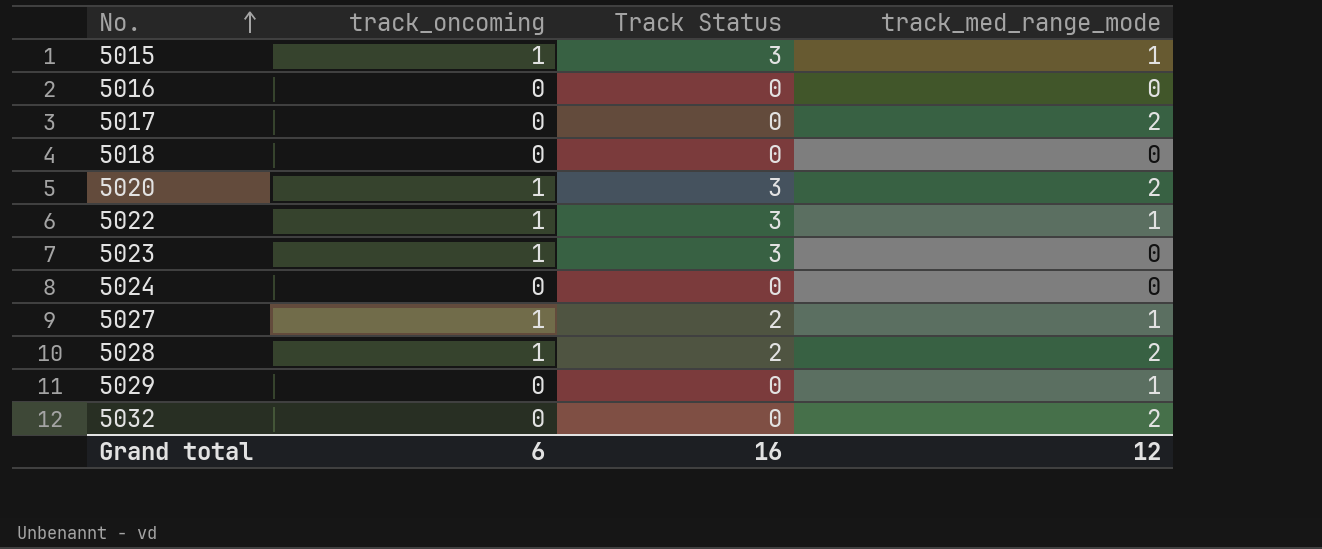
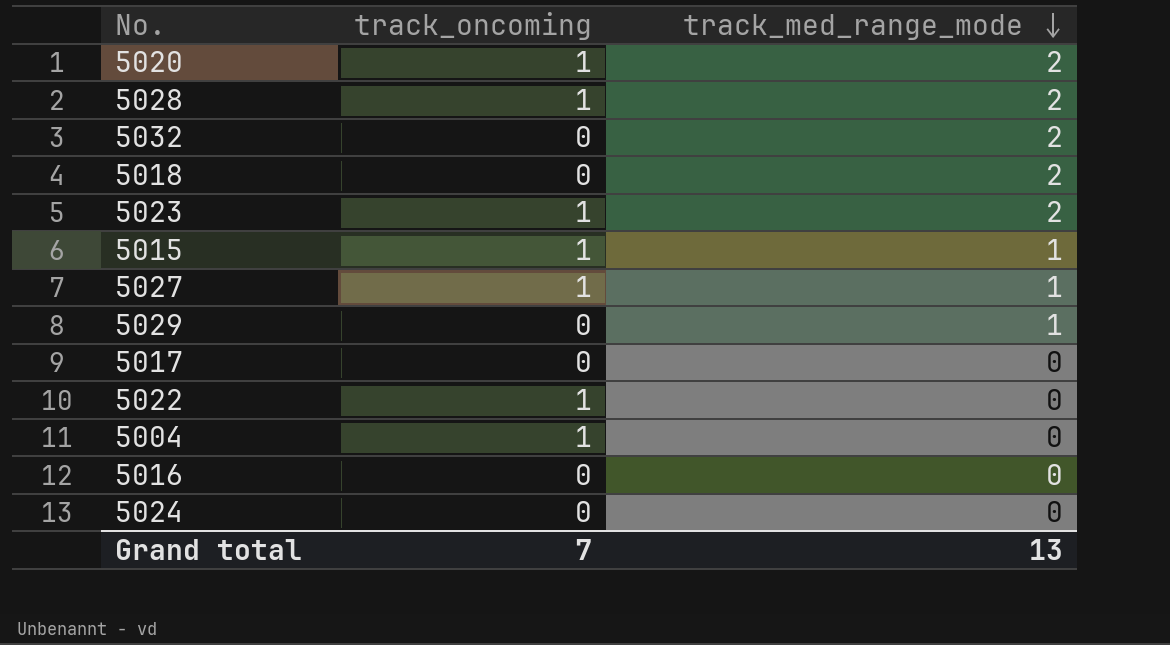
row order: No. ascending -> track_med_range_mode descending
column Track Status | position: 3 -> none
5018 | track_med_range_mode: 0 -> 2
5023 | track_med_range_mode: 0 -> 2
5017 | track_med_range_mode: 2 -> 0
5022 | track_med_range_mode: 1 -> 0
row 5004: none -> 1 | 0
Grand total | track_oncoming: 6 -> 7
Grand total | track_med_range_mode: 12 -> 13

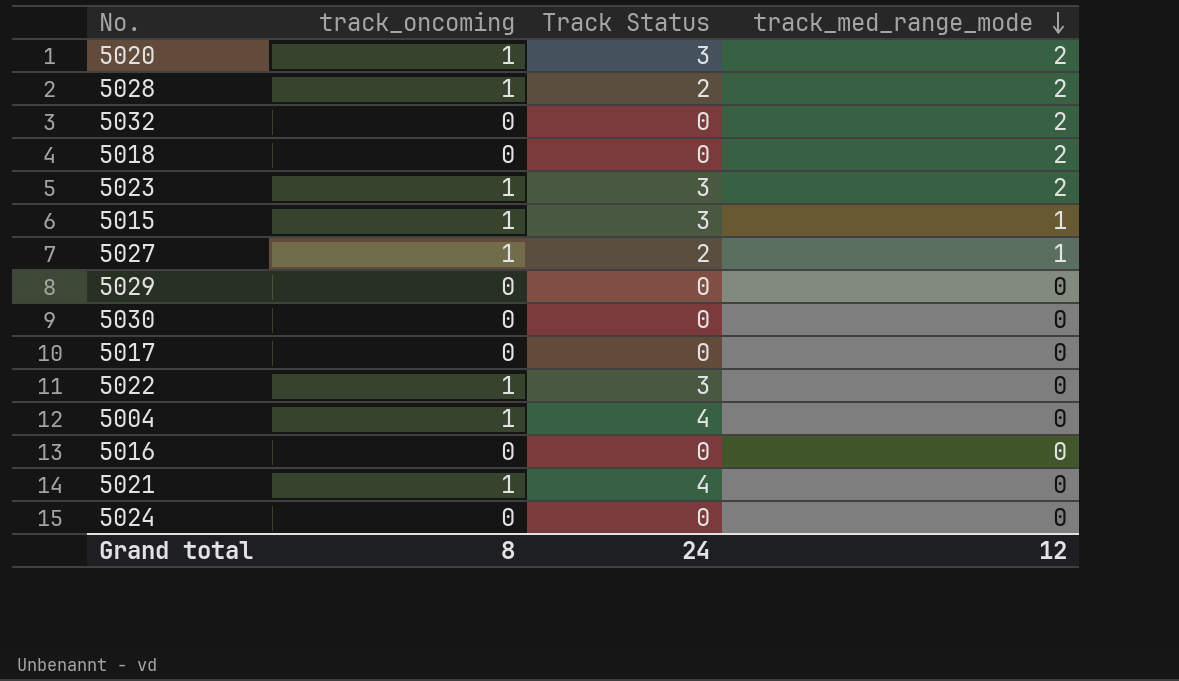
column Track Status | position: none -> 3
5029 | track_med_range_mode: 1 -> 0
row 5030: none -> 0 | 0 | 0
row 5021: none -> 1 | 4 | 0
Grand total | track_oncoming: 7 -> 8
Grand total | track_med_range_mode: 13 -> 12

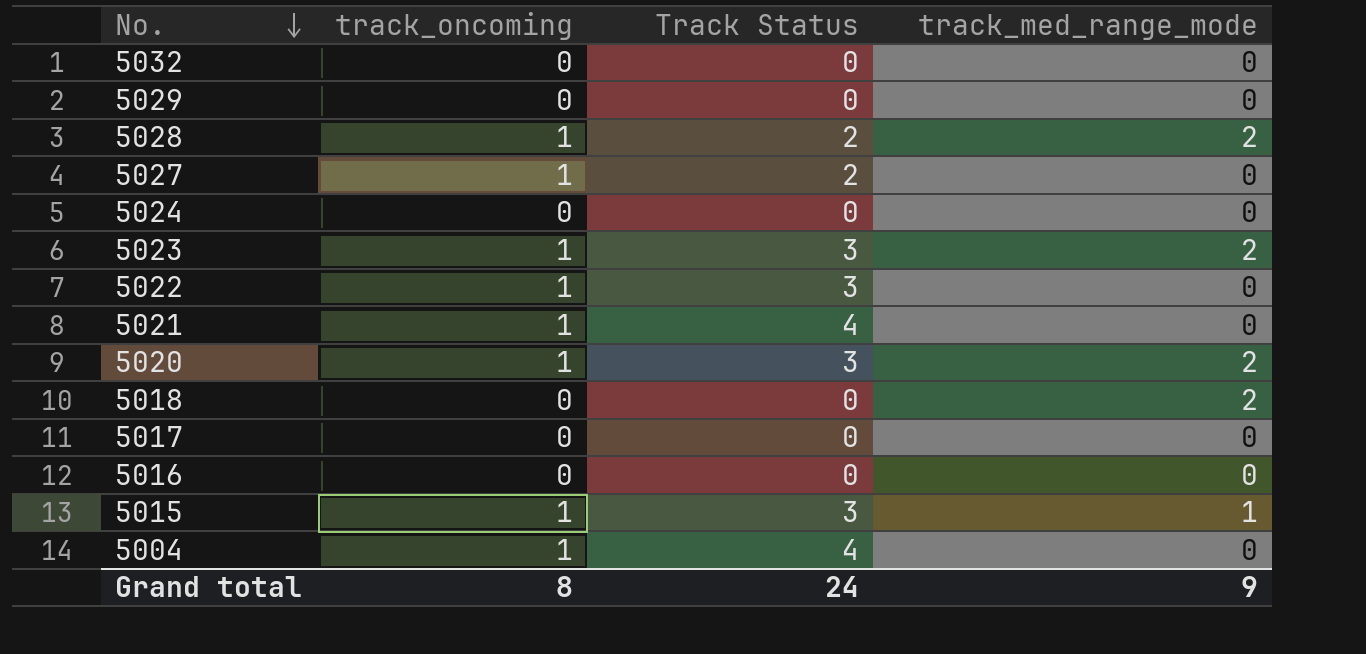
row order: track_med_range_mode descending -> No. descending
row 5030: 0 | 0 | 0 -> none
5032 | track_med_range_mode: 2 -> 0
5027 | track_med_range_mode: 1 -> 0
Grand total | track_med_range_mode: 12 -> 9

